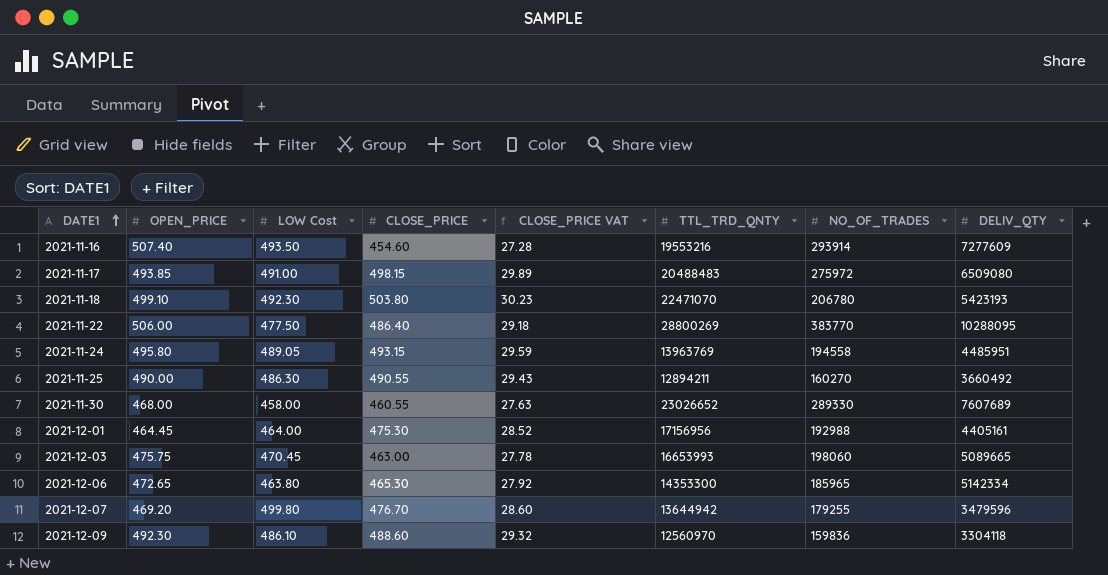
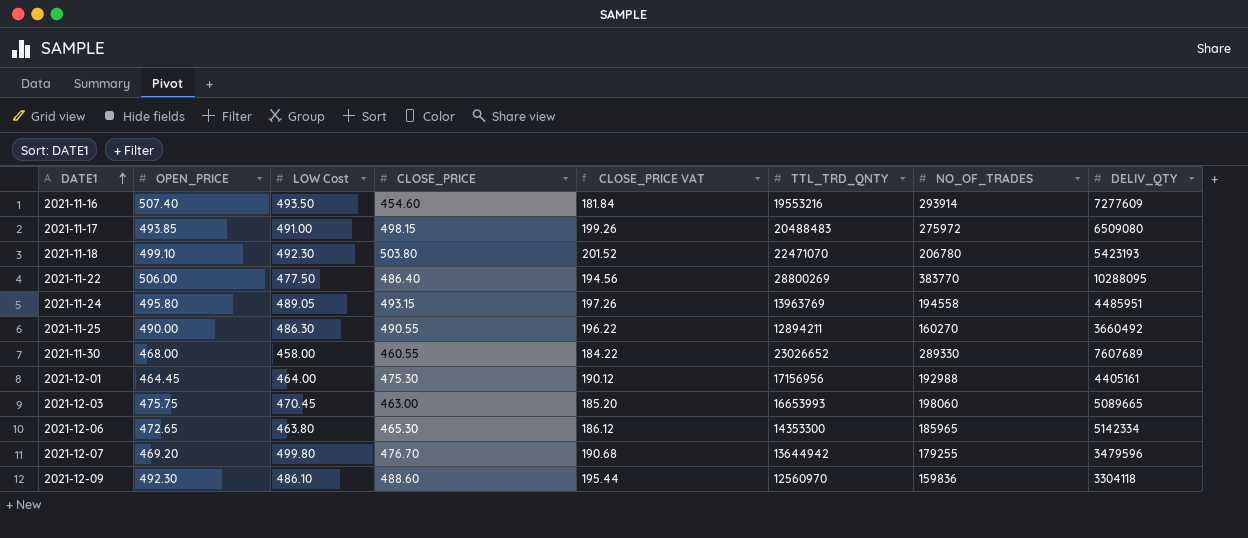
column CLOSE_PRICE VAT | formula: [CLOSE_PRICE] * 0.06 -> [CLOSE_PRICE] * 0.4

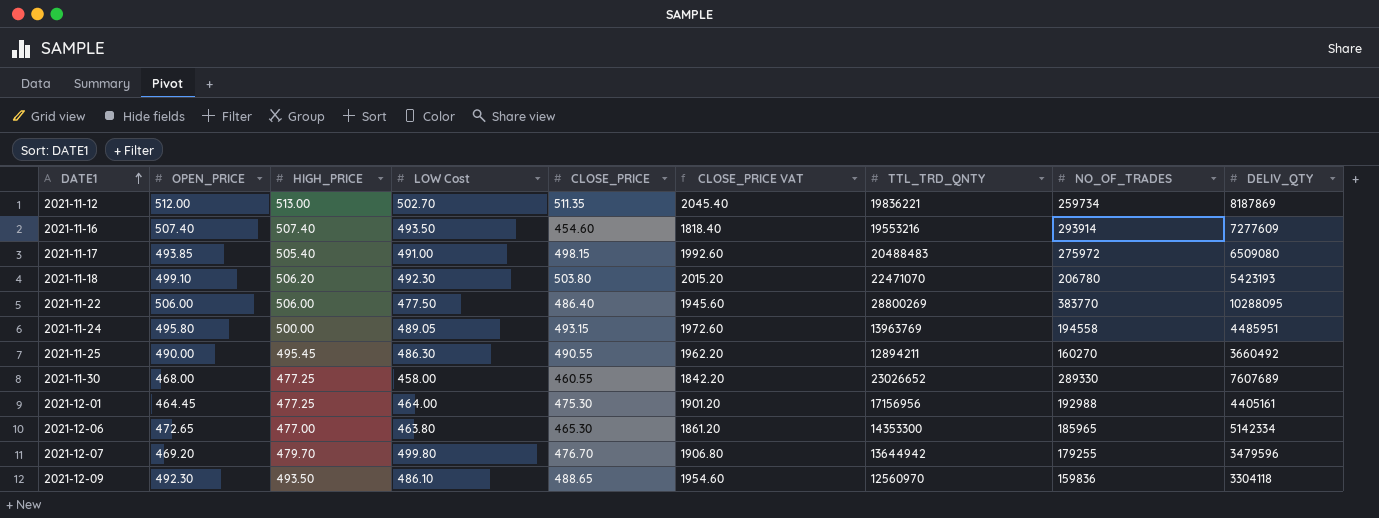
column HIGH_PRICE | position: none -> 3
column CLOSE_PRICE VAT | formula: [CLOSE_PRICE] * 0.4 -> [CLOSE_PRICE] * 4
row 2021-12-03: 475.75 | 470.45 | 463.00 | 185.20 | 16653993 | 198060 | 5089665 -> none
row 2021-11-12: none -> 512.00 | 513.00 | 502.70 | 511.35 | 2045.40 | 19836221 | 259734 | 8187869
2021-12-09 | CLOSE_PRICE: 488.60 -> 488.65

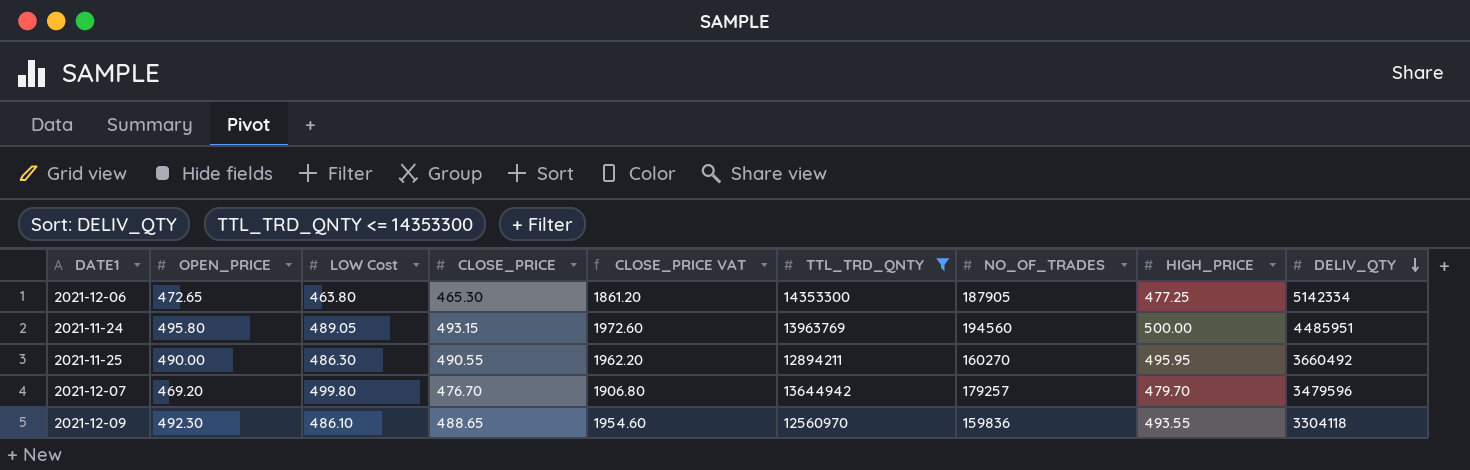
filter: none -> TTL_TRD_QNTY <= 14353300
row order: DATE1 ascending -> DELIV_QTY descending
column HIGH_PRICE | position: 3 -> 8
2021-12-06 | NO_OF_TRADES: 185965 -> 187905
2021-12-06 | HIGH_PRICE: 477.00 -> 477.25
2021-11-24 | NO_OF_TRADES: 194558 -> 194560
2021-11-25 | HIGH_PRICE: 495.45 -> 495.95
2021-12-07 | NO_OF_TRADES: 179255 -> 179257
2021-12-09 | HIGH_PRICE: 493.50 -> 493.55

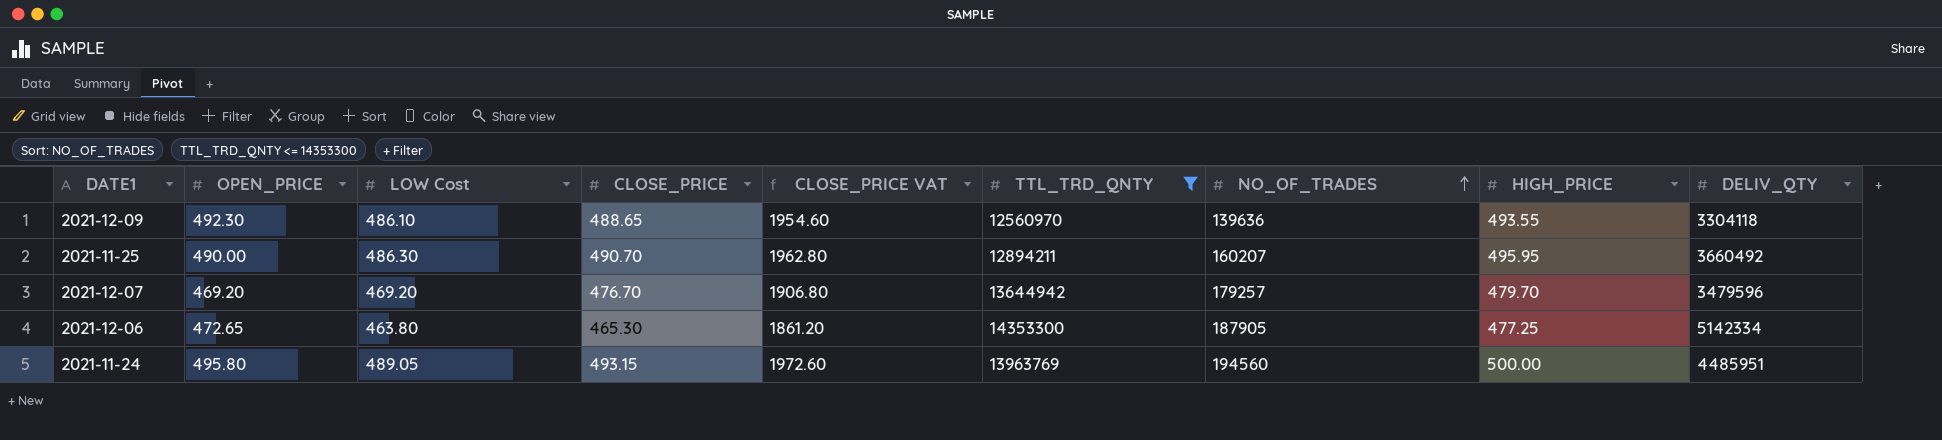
row order: DELIV_QTY descending -> NO_OF_TRADES ascending
2021-12-09 | NO_OF_TRADES: 159836 -> 139636
2021-11-25 | CLOSE_PRICE: 490.55 -> 490.70
2021-11-25 | CLOSE_PRICE VAT: 1962.20 -> 1962.80
2021-11-25 | NO_OF_TRADES: 160270 -> 160207
2021-12-07 | LOW Cost: 499.80 -> 469.20

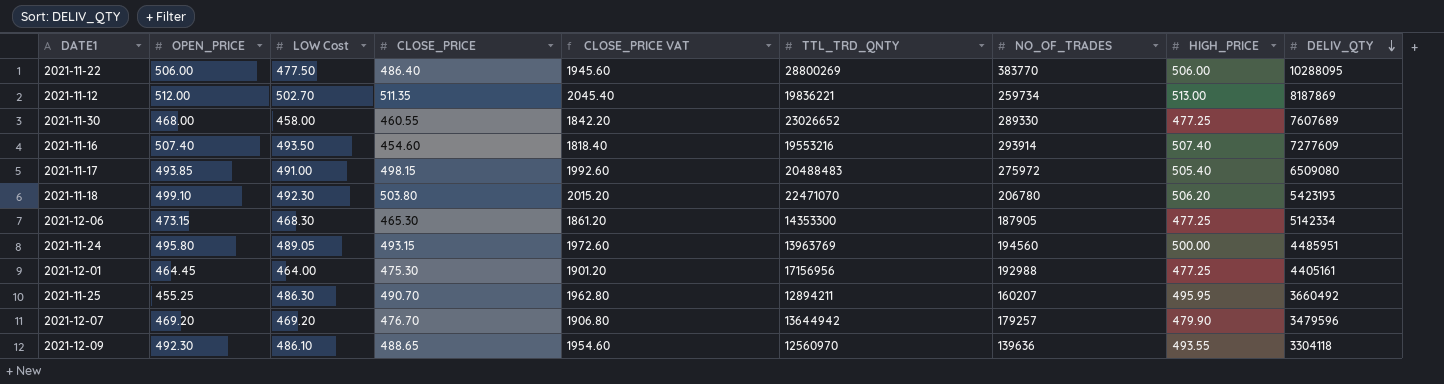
filter: TTL_TRD_QNTY <= 14353300 -> none
row order: NO_OF_TRADES ascending -> DELIV_QTY descending
2021-12-06 | OPEN_PRICE: 472.65 -> 473.15
2021-12-06 | LOW Cost: 463.80 -> 468.30
2021-11-25 | OPEN_PRICE: 490.00 -> 455.25
2021-12-07 | HIGH_PRICE: 479.70 -> 479.90

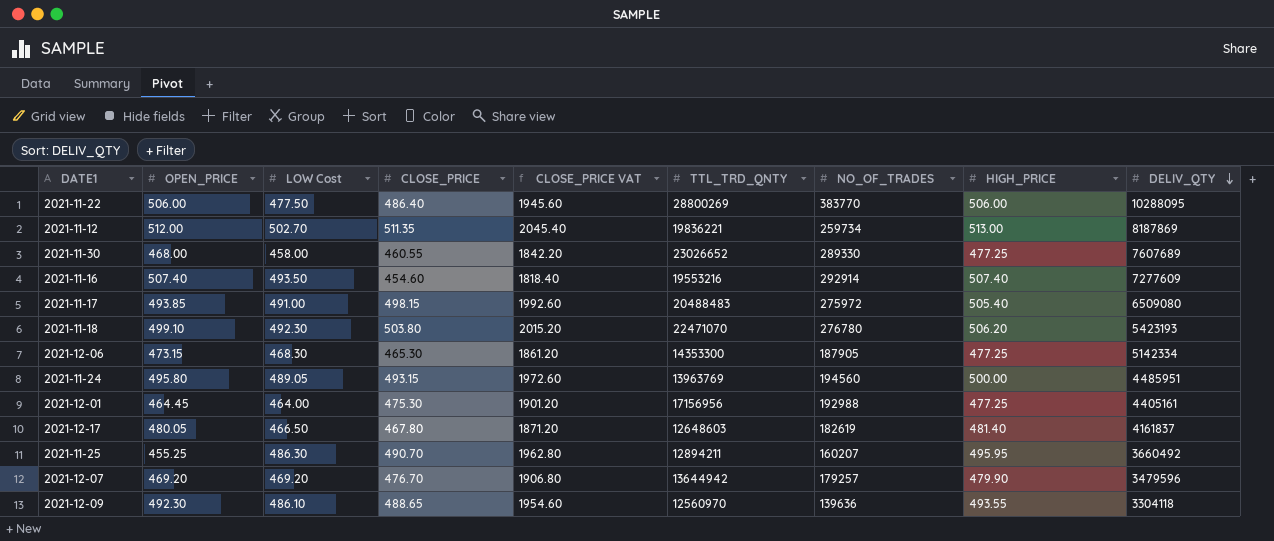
2021-11-16 | NO_OF_TRADES: 293914 -> 292914
2021-11-18 | NO_OF_TRADES: 206780 -> 276780
row 2021-12-17: none -> 480.05 | 466.50 | 467.80 | 1871.20 | 12648603 | 182619 | 481.40 | 4161837

